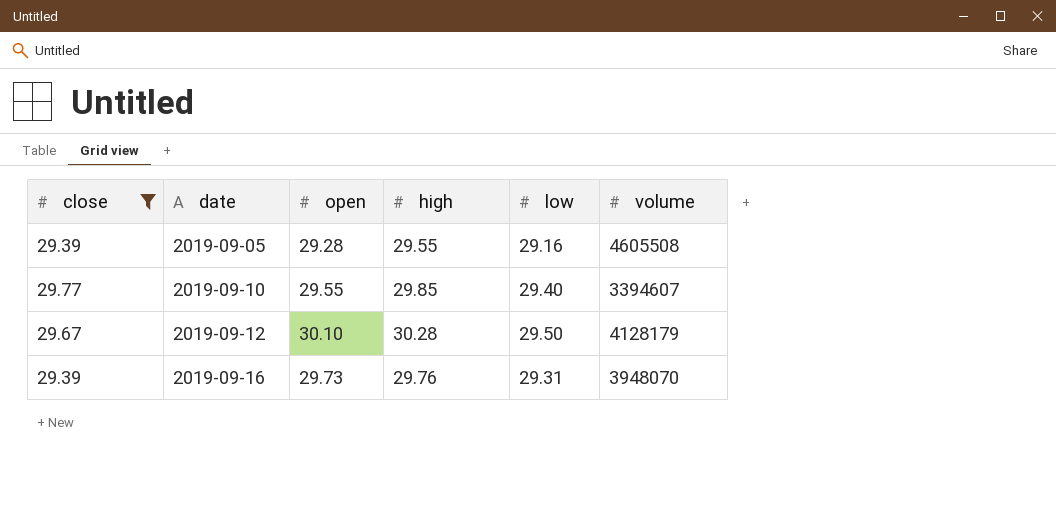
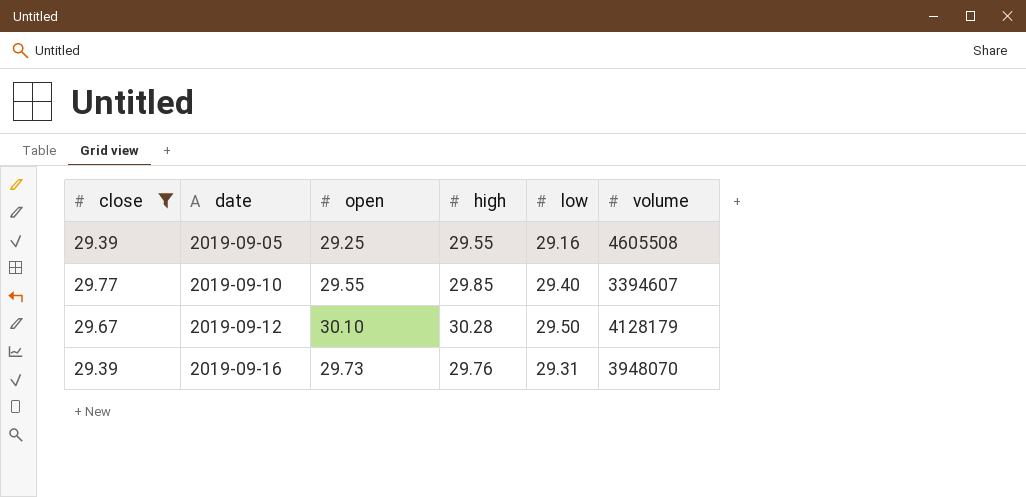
2019-09-05 | open: 29.28 -> 29.25

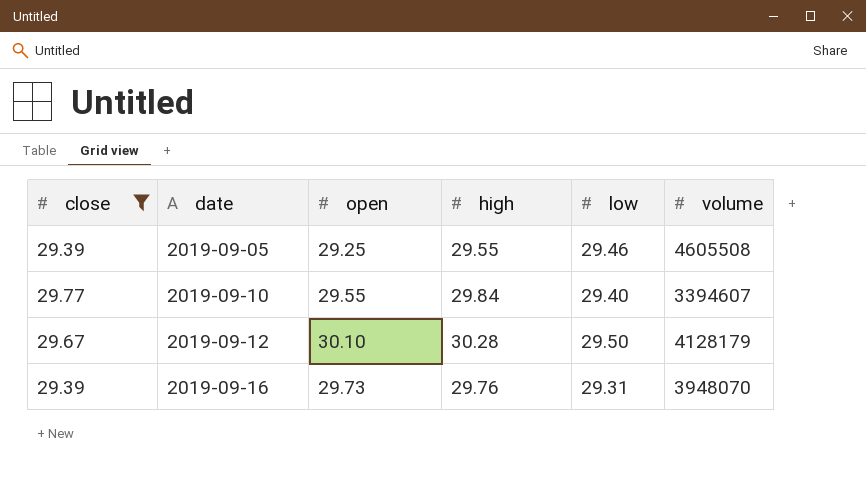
2019-09-05 | low: 29.16 -> 29.46
2019-09-10 | high: 29.85 -> 29.84

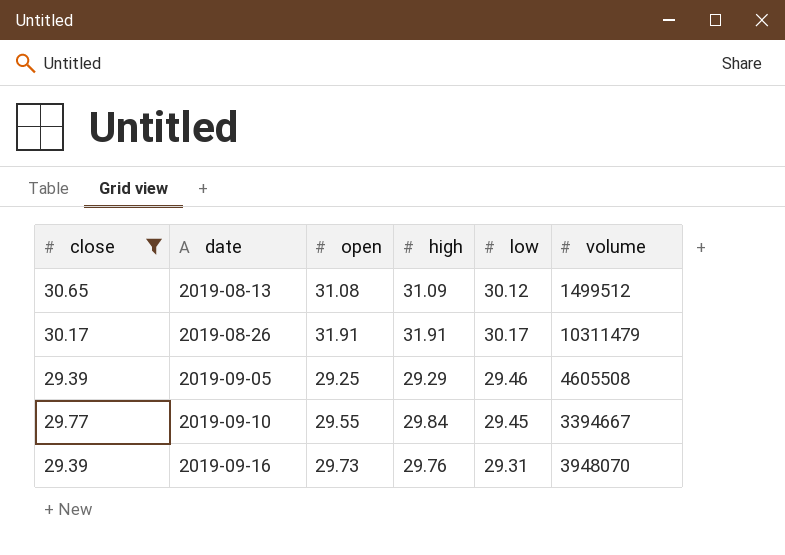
row 2019-09-12: 29.67 | 30.10 | 30.28 | 29.50 | 4128179 -> none
row 2019-08-13: none -> 30.65 | 31.08 | 31.09 | 30.12 | 1499512
row 2019-08-26: none -> 30.17 | 31.91 | 31.91 | 30.17 | 10311479
2019-09-05 | high: 29.55 -> 29.29
2019-09-10 | low: 29.40 -> 29.45
2019-09-10 | volume: 3394607 -> 3394667

